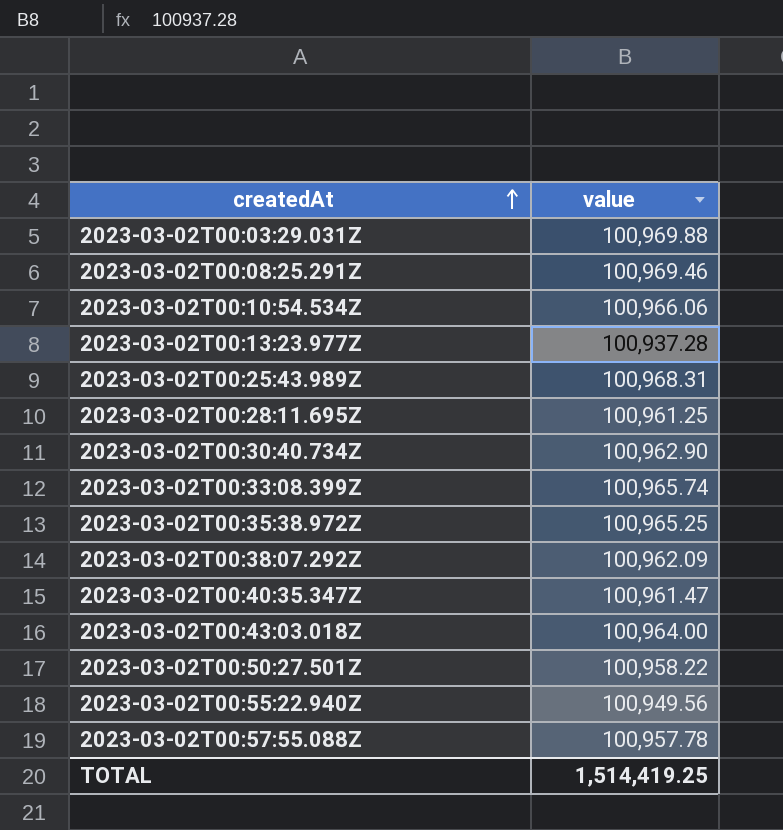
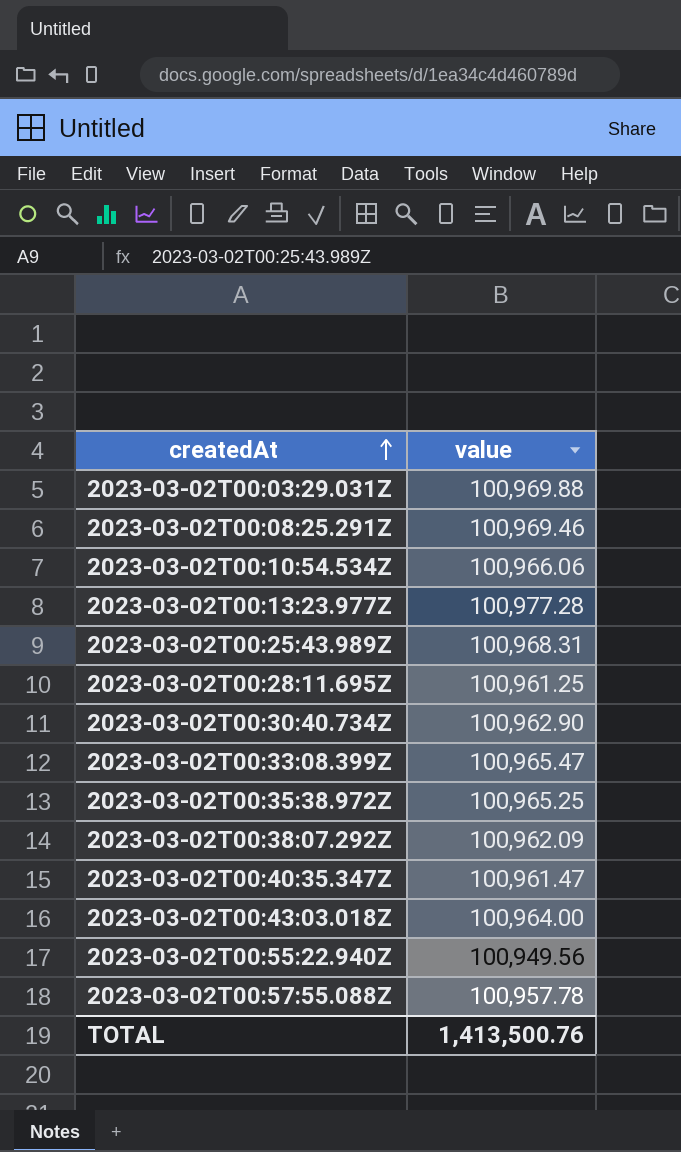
row 2023-03-02T00:50:27.501Z: 100,958.22 -> none
2023-03-02T00:13:23.977Z | value: 100,937.28 -> 100,977.28
2023-03-02T00:33:08.399Z | value: 100,965.74 -> 100,965.47
TOTAL | value: 1,514,419.25 -> 1,413,500.76

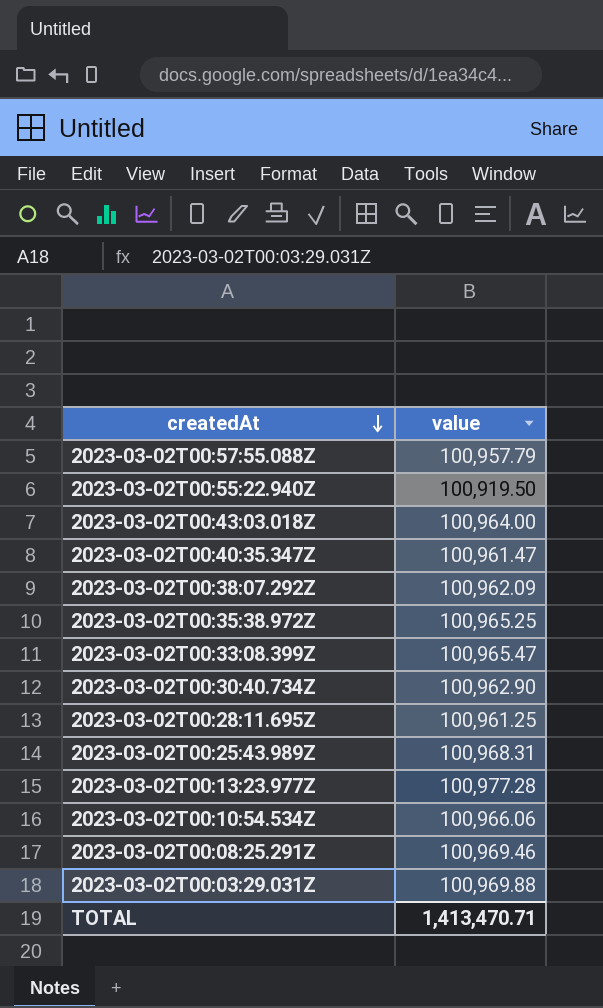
row order: createdAt ascending -> createdAt descending
2023-03-02T00:57:55.088Z | value: 100,957.78 -> 100,957.79
2023-03-02T00:55:22.940Z | value: 100,949.56 -> 100,919.50
TOTAL | value: 1,413,500.76 -> 1,413,470.71

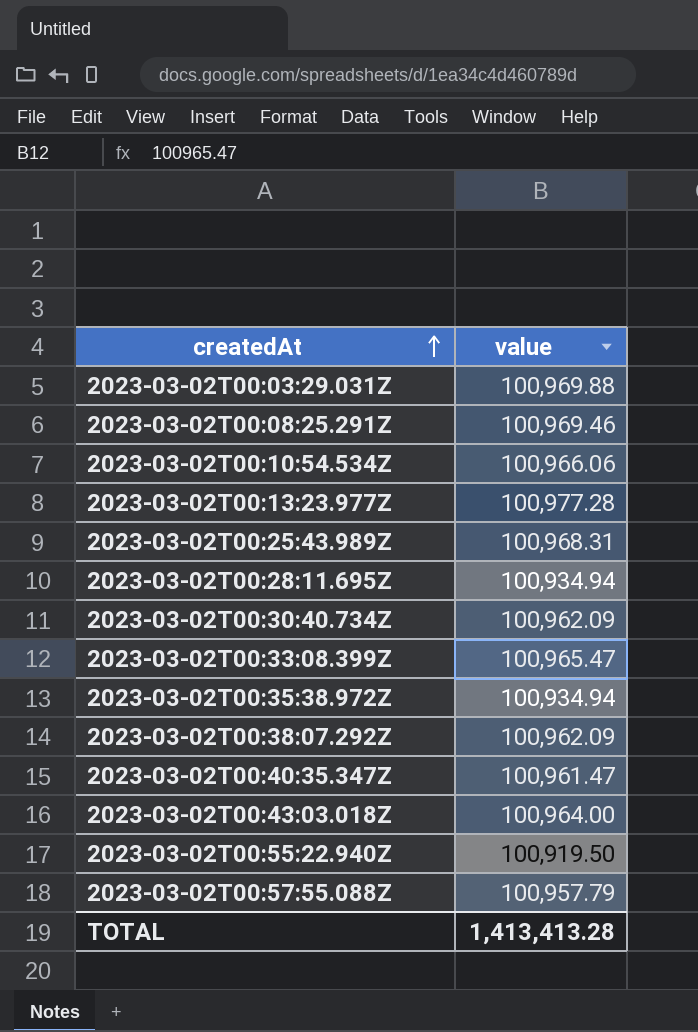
row order: createdAt descending -> createdAt ascending
2023-03-02T00:28:11.695Z | value: 100,961.25 -> 100,934.94
2023-03-02T00:30:40.734Z | value: 100,962.90 -> 100,962.09
2023-03-02T00:35:38.972Z | value: 100,965.25 -> 100,934.94
TOTAL | value: 1,413,470.71 -> 1,413,413.28

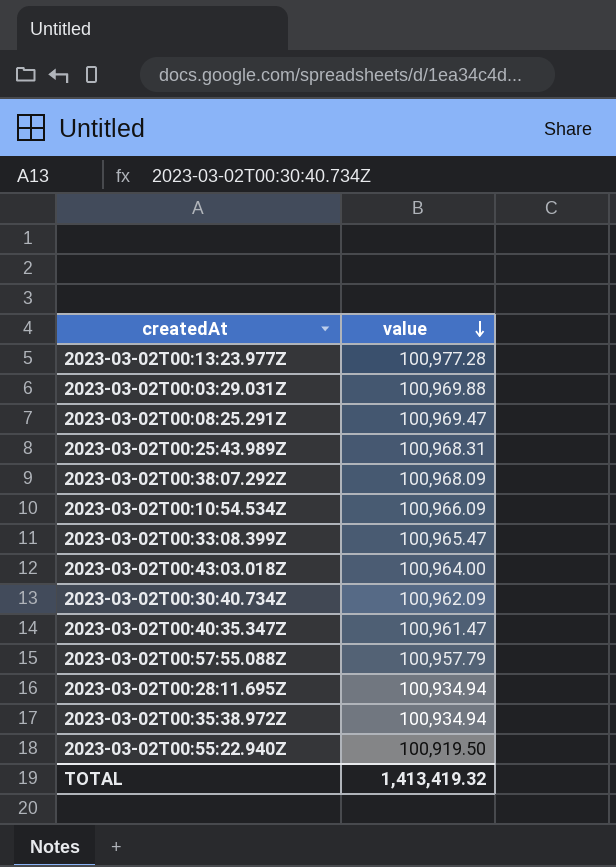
row order: createdAt ascending -> value descending
2023-03-02T00:08:25.291Z | value: 100,969.46 -> 100,969.47
2023-03-02T00:38:07.292Z | value: 100,962.09 -> 100,968.09
2023-03-02T00:10:54.534Z | value: 100,966.06 -> 100,966.09
TOTAL | value: 1,413,413.28 -> 1,413,419.32

